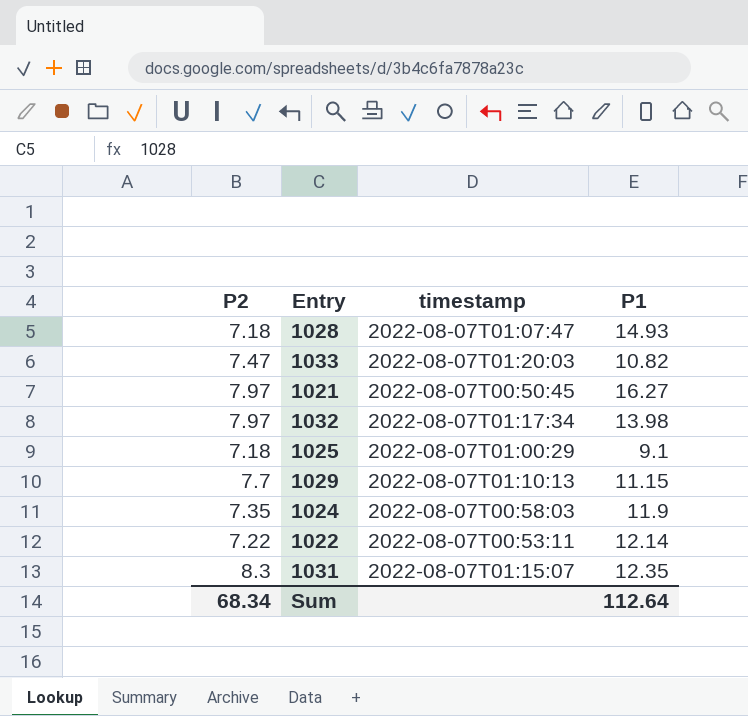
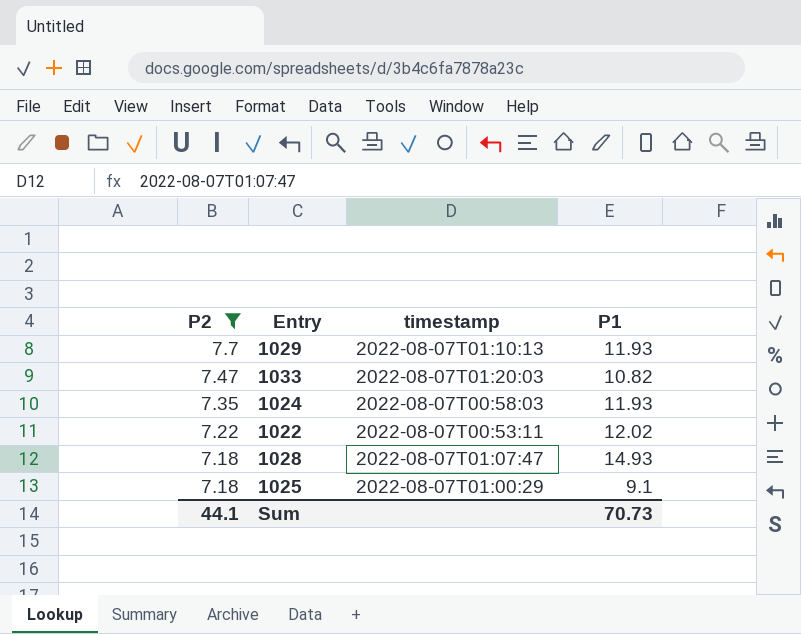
filter: none -> P2 <= 7.7
row order: none -> P2 descending
1029 | P1: 11.15 -> 11.93
1024 | P1: 11.9 -> 11.93
1022 | P1: 12.14 -> 12.02
Sum | P2: 68.34 -> 44.1
Sum | P1: 112.64 -> 70.73

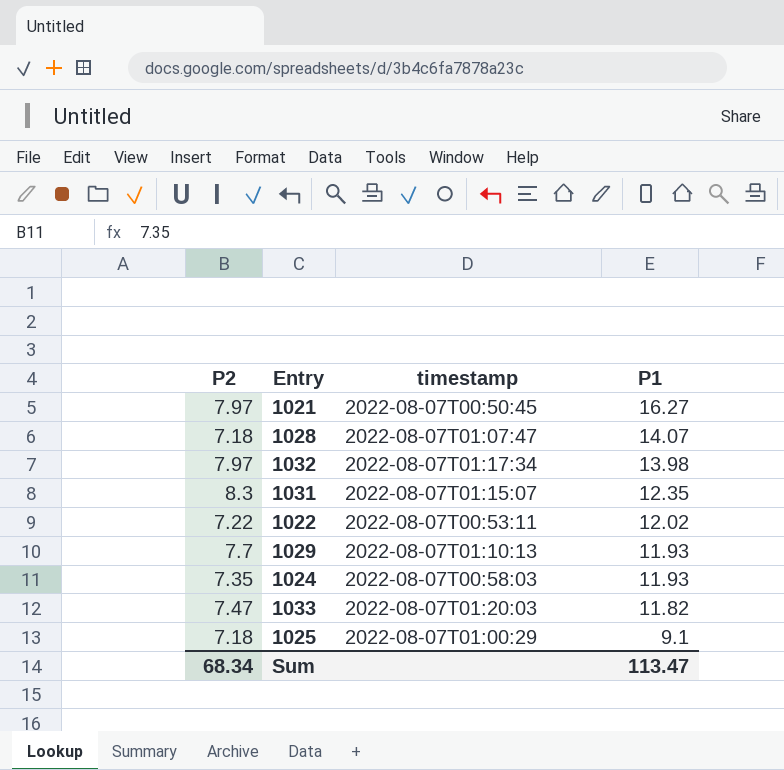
filter: P2 <= 7.7 -> none
row order: P2 descending -> P1 descending
1028 | P1: 14.93 -> 14.07
1033 | P1: 10.82 -> 11.82
Sum | P2: 44.1 -> 68.34
Sum | P1: 70.73 -> 113.47

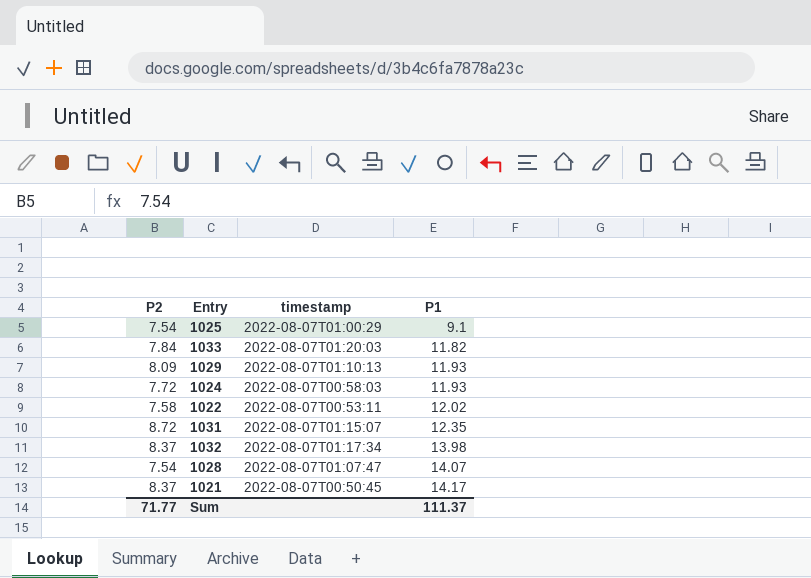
row order: P1 descending -> P1 ascending
1025 | P2: 7.18 -> 7.54
1033 | P2: 7.47 -> 7.84
1029 | P2: 7.7 -> 8.09
1024 | P2: 7.35 -> 7.72
1022 | P2: 7.22 -> 7.58
1031 | P2: 8.3 -> 8.72
1032 | P2: 7.97 -> 8.37
1028 | P2: 7.18 -> 7.54
1021 | P2: 7.97 -> 8.37
1021 | P1: 16.27 -> 14.17
Sum | P2: 68.34 -> 71.77
Sum | P1: 113.47 -> 111.37

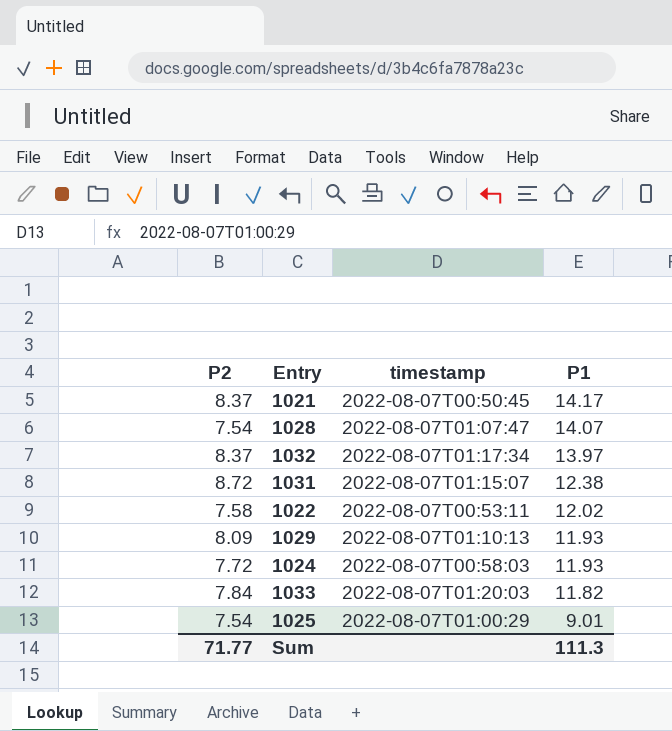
row order: P1 ascending -> P1 descending
1032 | P1: 13.98 -> 13.97
1031 | P1: 12.35 -> 12.38
1025 | P1: 9.1 -> 9.01
Sum | P1: 111.37 -> 111.3

